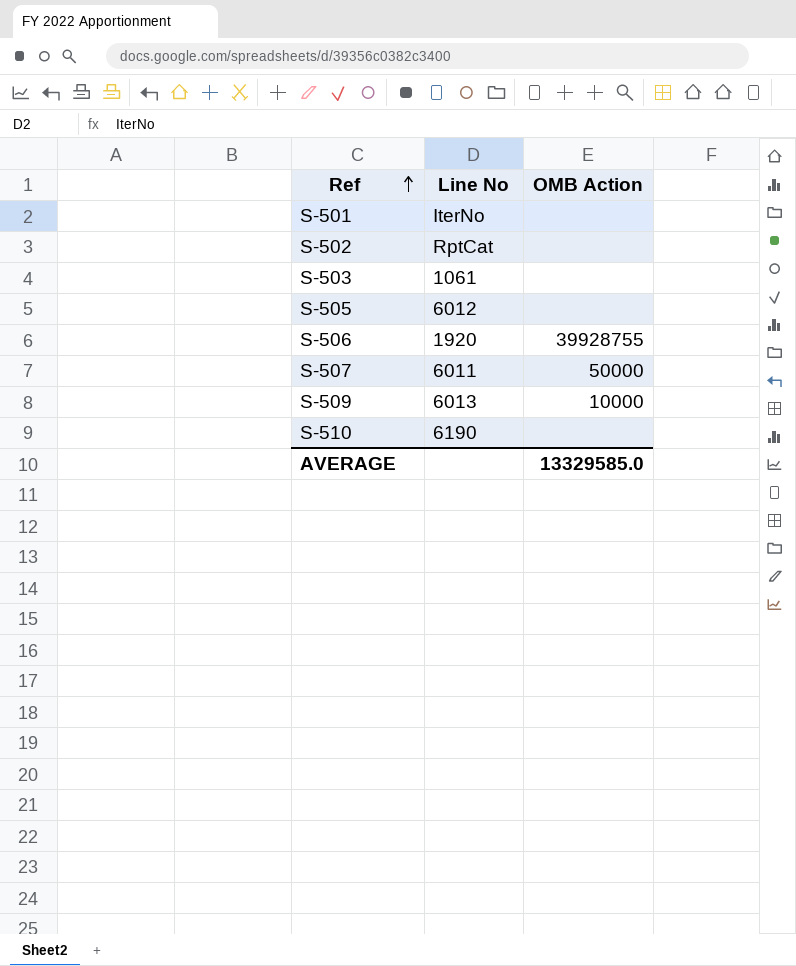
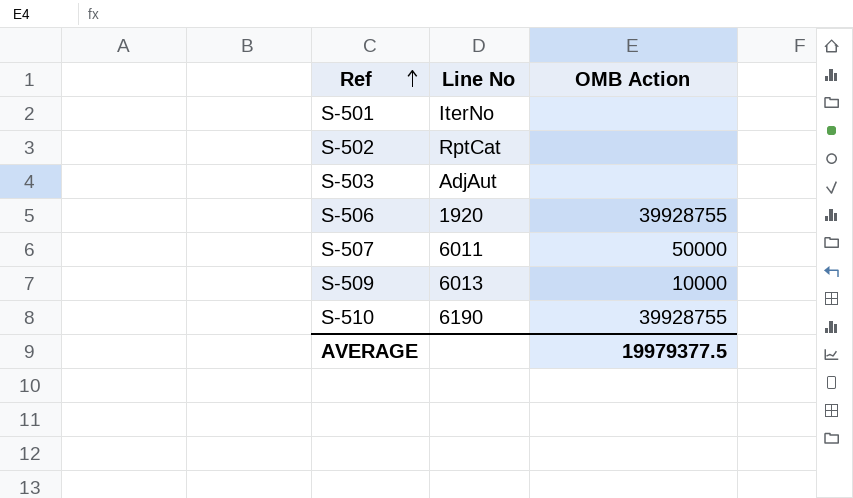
row S-505: 6012 | none -> none
S-503 | Line No: 1061 -> AdjAut
S-510 | OMB Action: none -> 39928755
AVERAGE | OMB Action: 13329585.0 -> 19979377.5

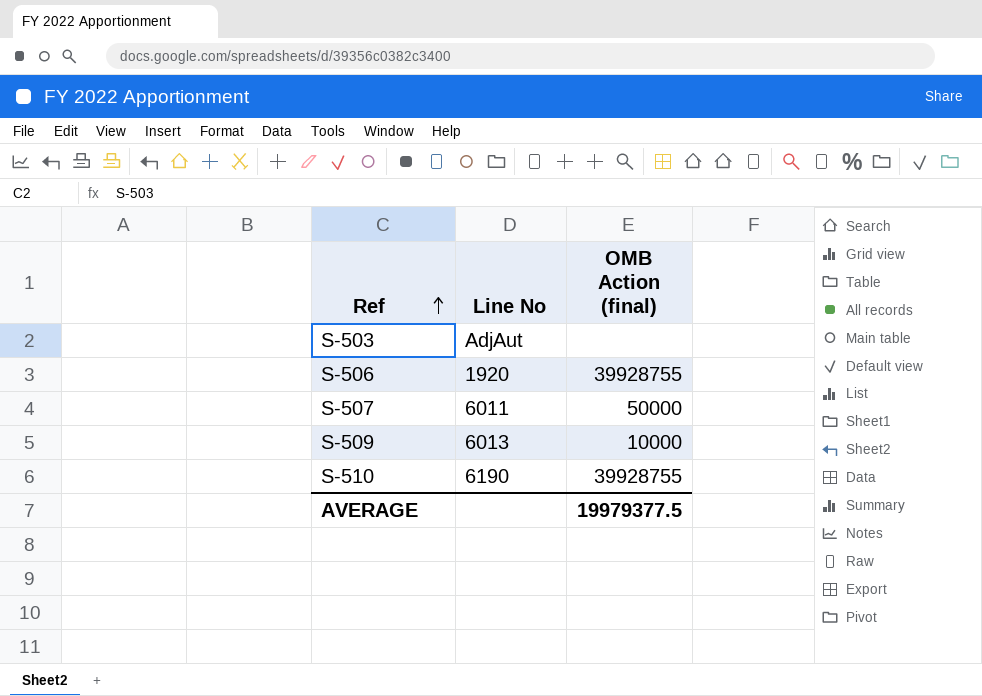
column name: OMB Action -> OMB Action (final)
row S-501: IterNo | none -> none
row S-502: RptCat | none -> none

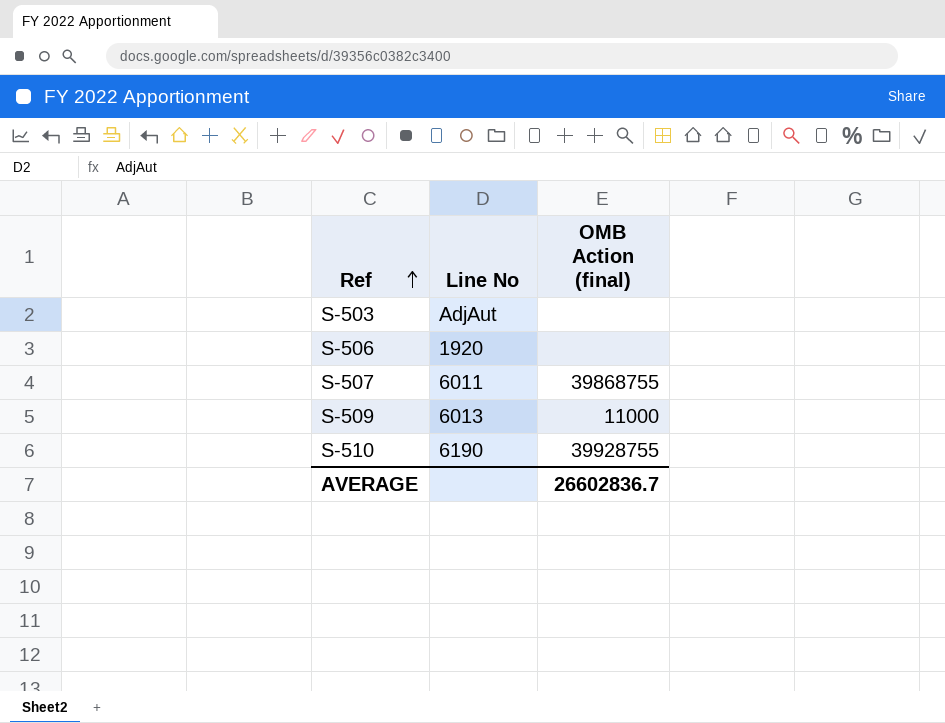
S-506 | OMB Action (final): 39928755 -> none
S-507 | OMB Action (final): 50000 -> 39868755
S-509 | OMB Action (final): 10000 -> 11000
AVERAGE | OMB Action (final): 19979377.5 -> 26602836.7

